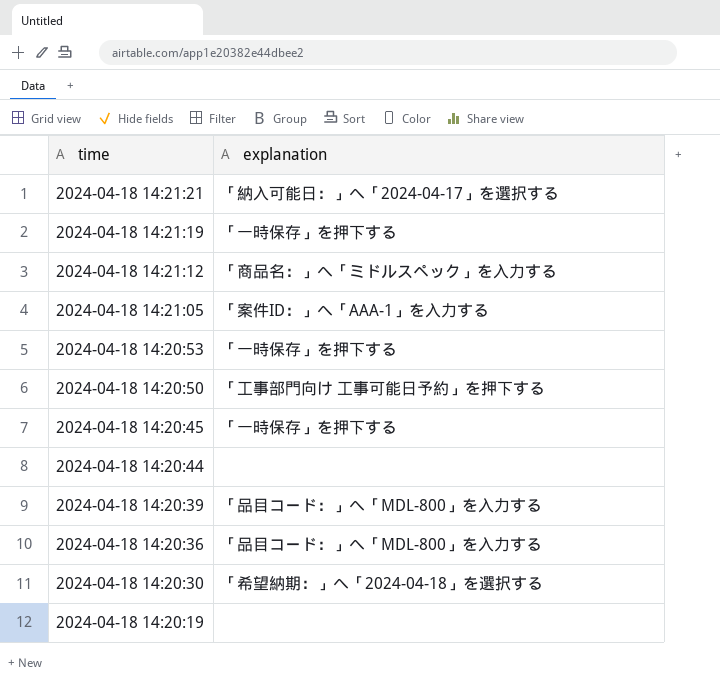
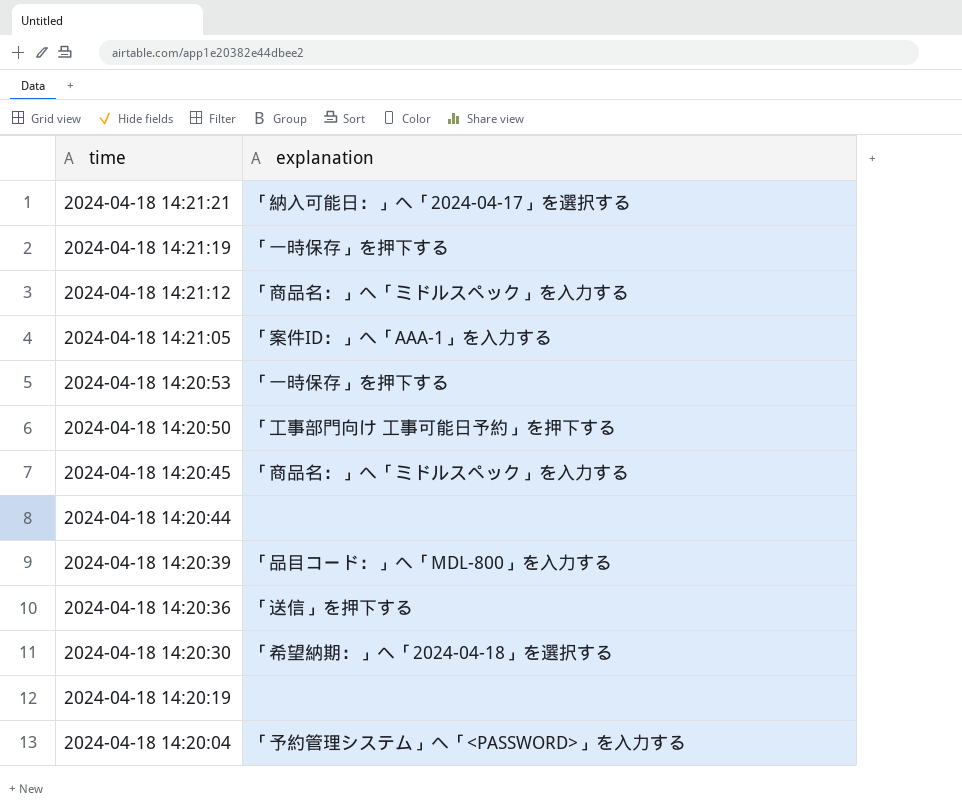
2024-04-18 14:20:45 | explanation: 「一時保存」を押下する -> 「商品名：」へ「ミドルスペック」を入力する
2024-04-18 14:20:36 | explanation: 「品目コード：」へ「MDL-800」を入力する -> 「送信」を押下する
row 2024-04-18 14:20:04: none -> 「予約管理システム」へ「<PASSWORD>」を入力する

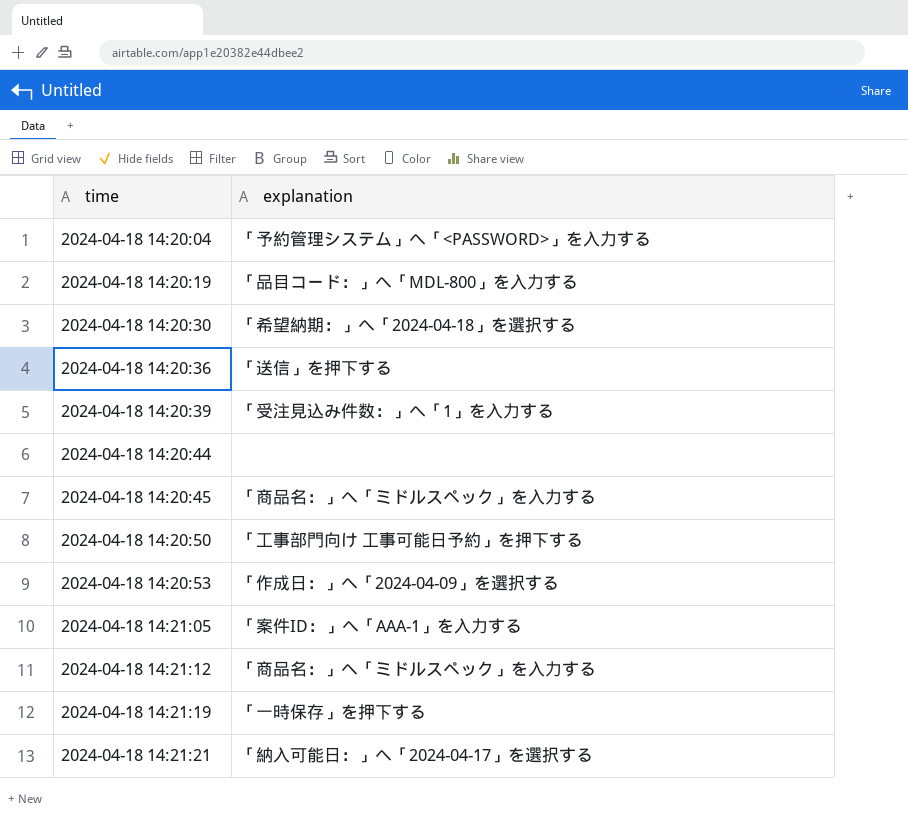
row order: time descending -> time ascending
2024-04-18 14:20:19 | explanation: none -> 「品目コード：」へ「MDL-800」を入力する
2024-04-18 14:20:39 | explanation: 「品目コード：」へ「MDL-800」を入力する -> 「受注見込み件数：」へ「1」を入力する
2024-04-18 14:20:53 | explanation: 「一時保存」を押下する -> 「作成日：」へ「2024-04-09」を選択する

